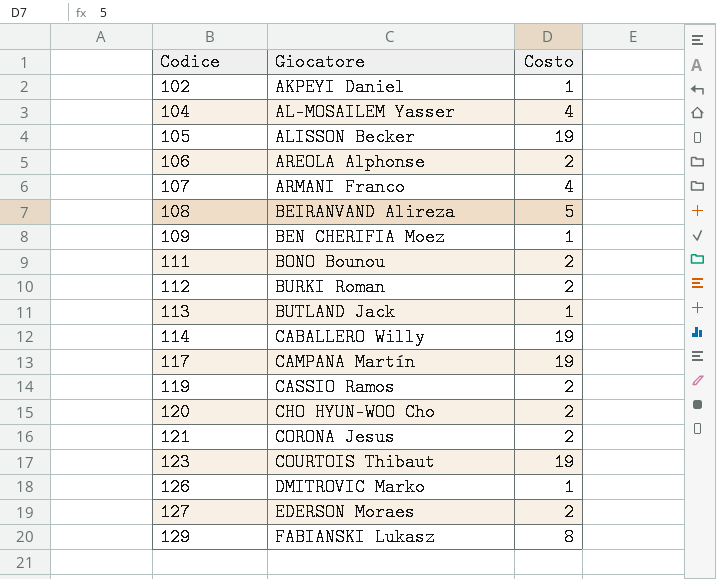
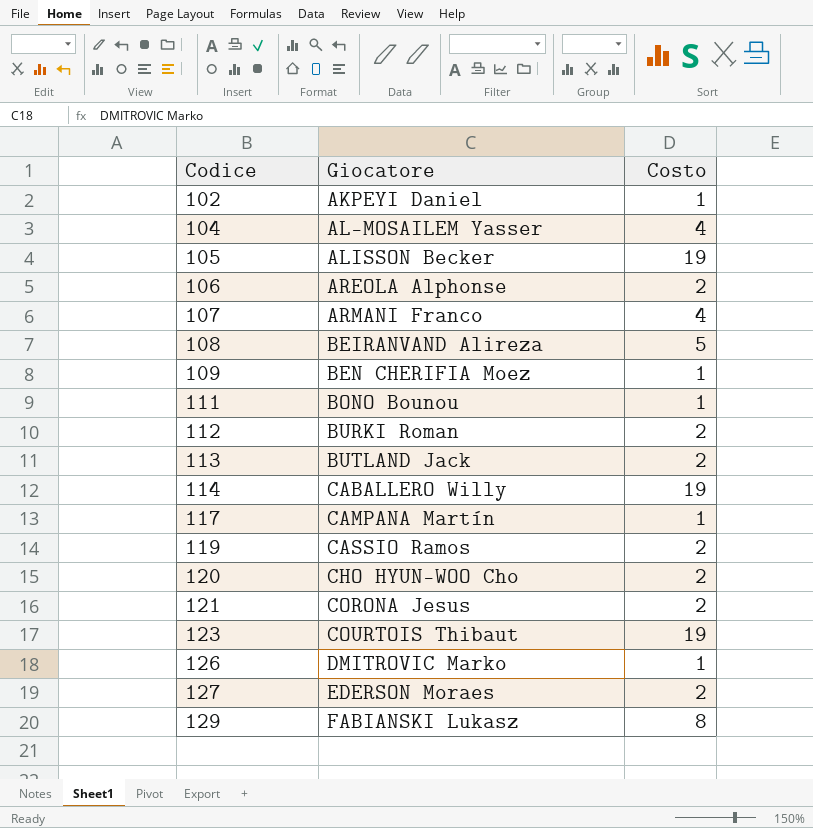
111 | Costo: 2 -> 1
113 | Costo: 1 -> 2
117 | Costo: 19 -> 1

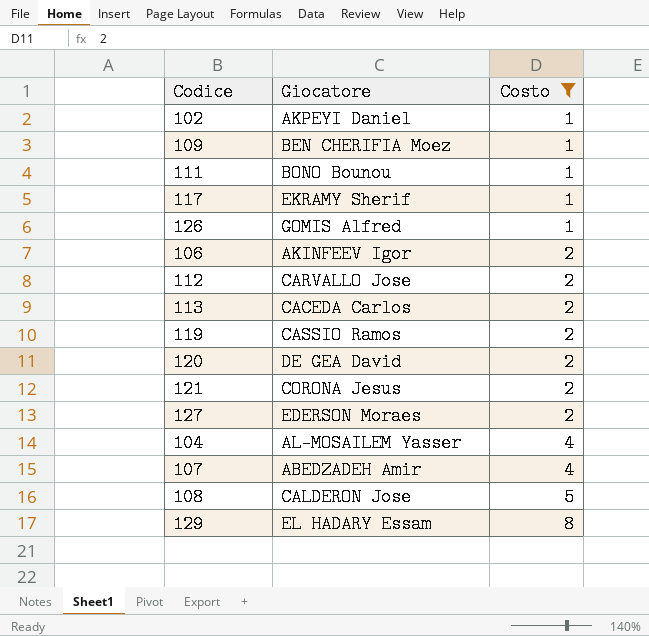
filter: none -> Costo != 19
row order: Codice ascending -> Costo ascending
117 | Giocatore: CAMPANA Martín -> EKRAMY Sherif
126 | Giocatore: DMITROVIC Marko -> GOMIS Alfred
106 | Giocatore: AREOLA Alphonse -> AKINFEEV Igor
112 | Giocatore: BURKI Roman -> CARVALLO Jose
113 | Giocatore: BUTLAND Jack -> CACEDA Carlos
120 | Giocatore: CHO HYUN-WOO Cho -> DE GEA David
107 | Giocatore: ARMANI Franco -> ABEDZADEH Amir
108 | Giocatore: BEIRANVAND Alireza -> CALDERON Jose
129 | Giocatore: FABIANSKI Lukasz -> EL HADARY Essam

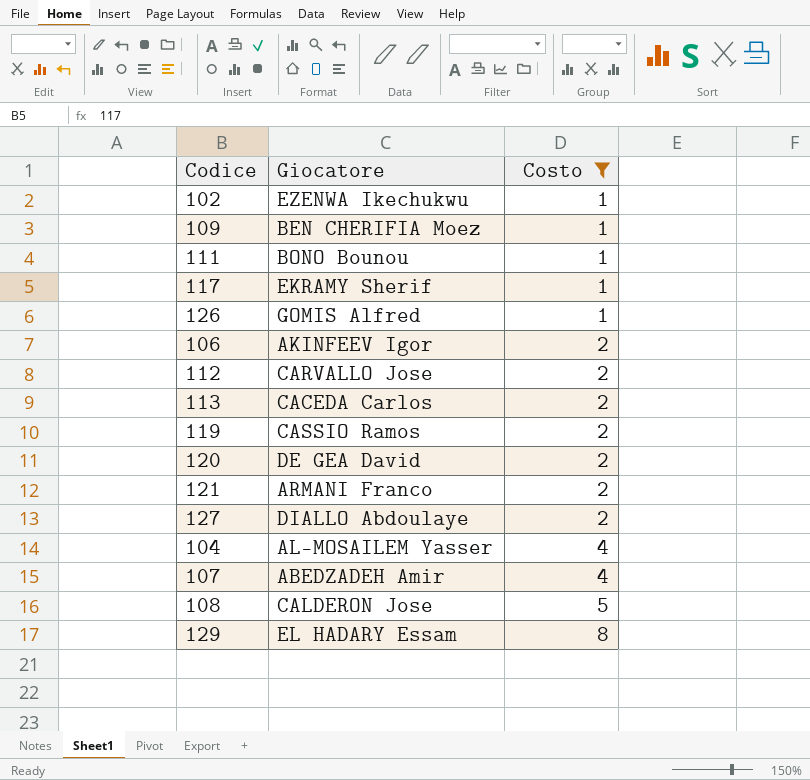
102 | Giocatore: AKPEYI Daniel -> EZENWA Ikechukwu
121 | Giocatore: CORONA Jesus -> ARMANI Franco
127 | Giocatore: EDERSON Moraes -> DIALLO Abdoulaye

